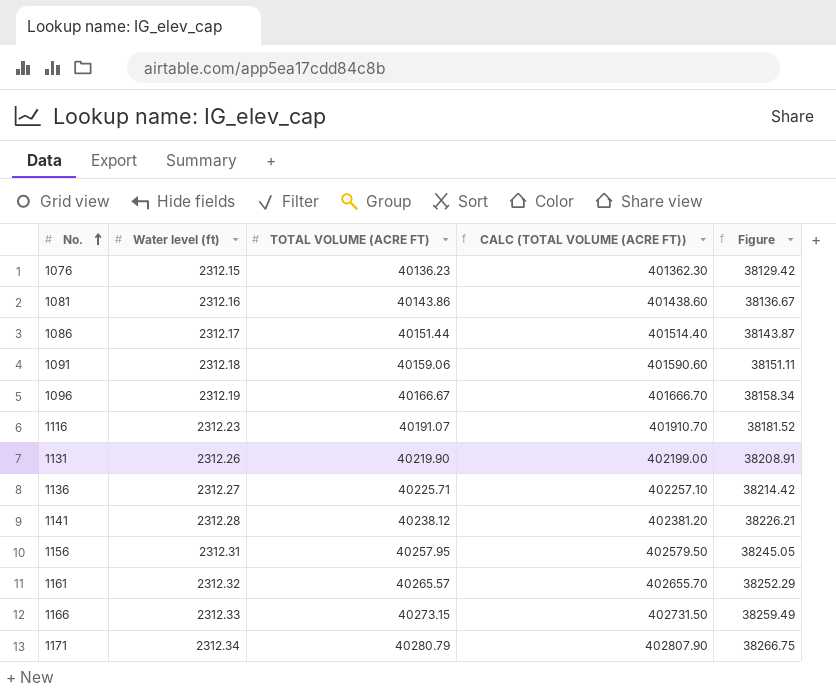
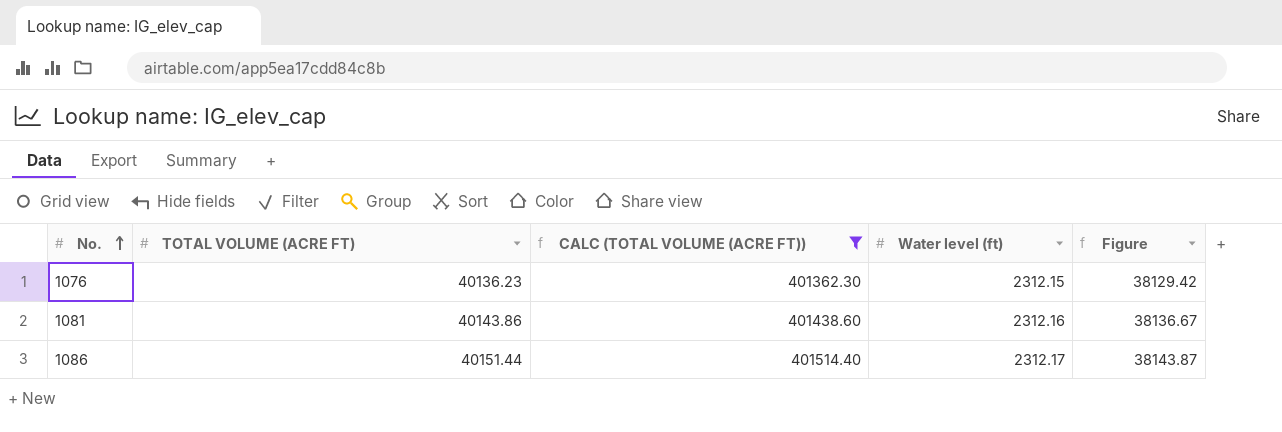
filter: none -> CALC (TOTAL VOLUME (ACRE FT)) <= 401514.40
column Water level (ft) | position: 2 -> 4

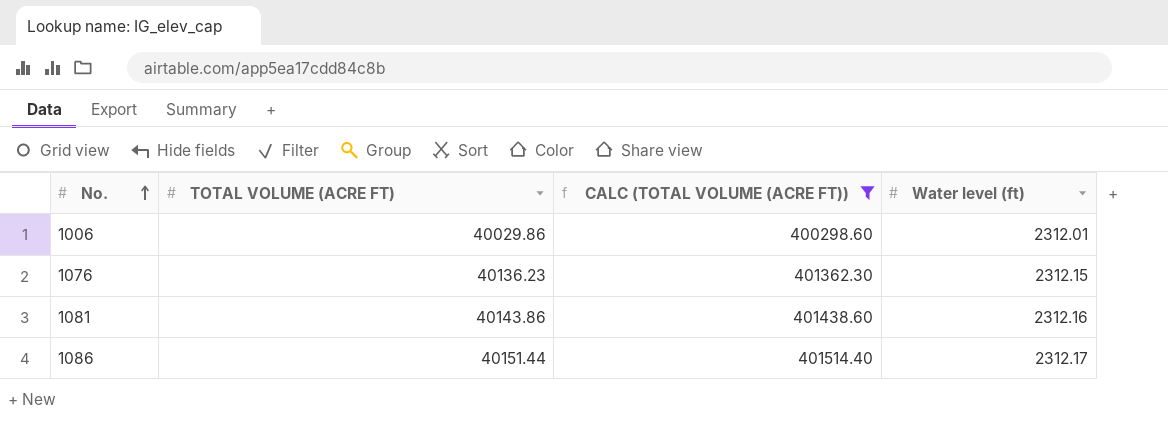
column Figure | formula: [TOTAL VOLUME (ACRE FT)] * 0.95 -> none
row 1006: none -> 40029.86 | 400298.60 | 2312.01

